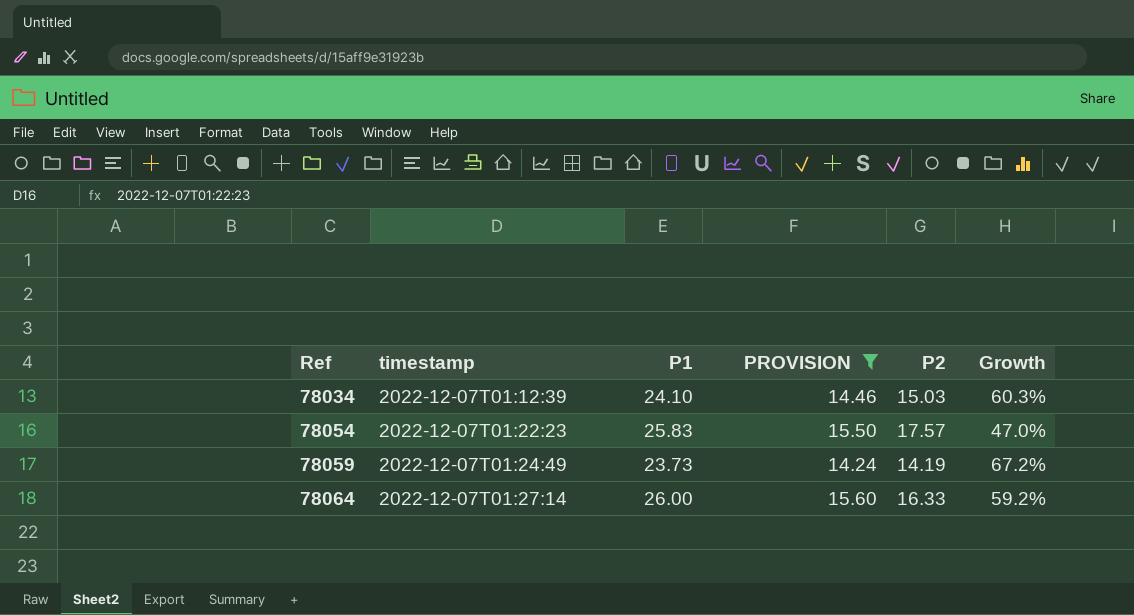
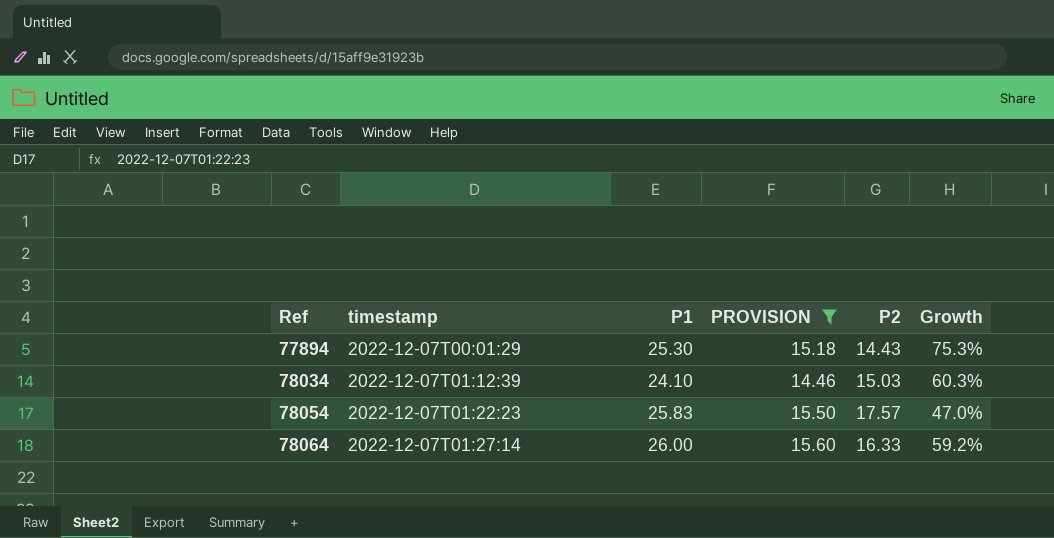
row 78059: 2022-12-07T01:24:49 | 23.73 | 14.24 | 14.19 | 67.2% -> none
row 77894: none -> 2022-12-07T00:01:29 | 25.30 | 15.18 | 14.43 | 75.3%

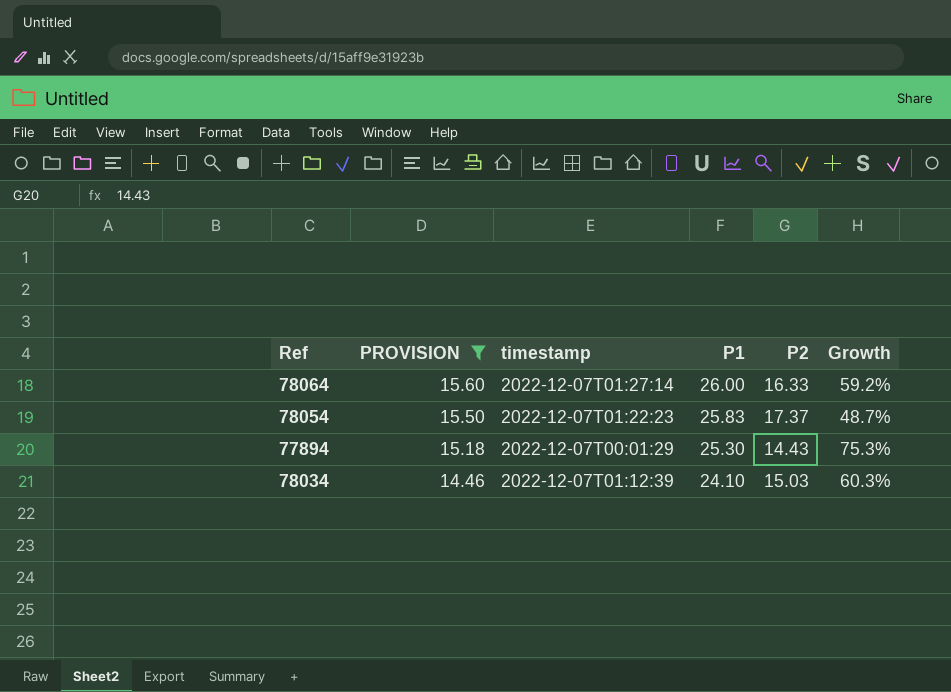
row order: Ref ascending -> PROVISION descending
column PROVISION | position: 4 -> 2
78054 | P2: 17.57 -> 17.37
78054 | Growth: 47.0% -> 48.7%

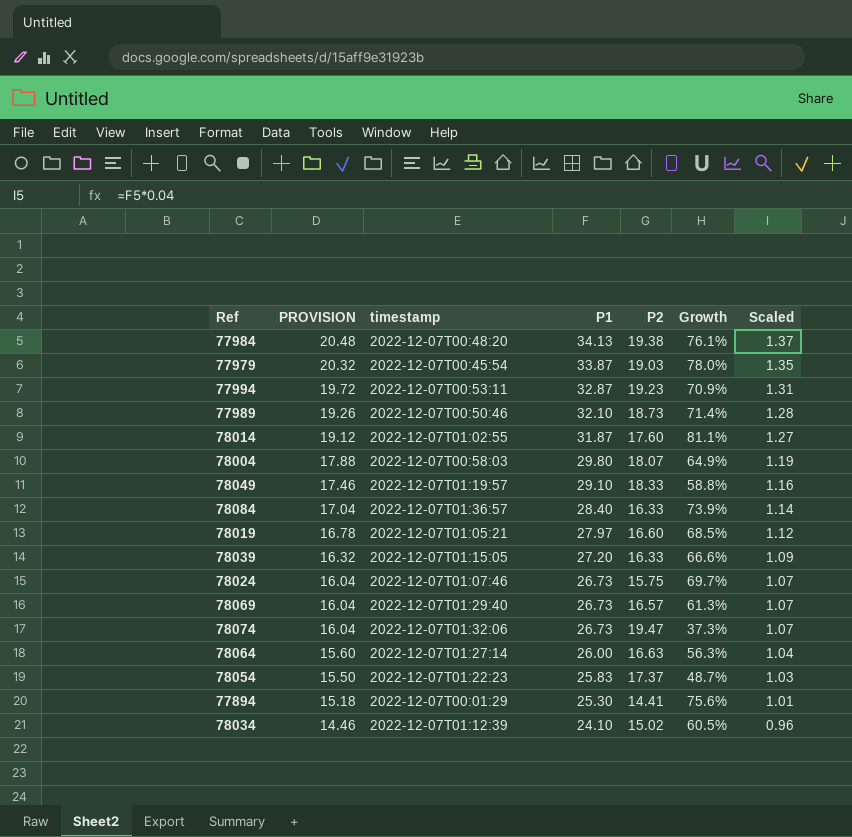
filter: PROVISION <= 15.60 -> none
column Scaled | formula: none -> [P1] * 0.04
78064 | P2: 16.33 -> 16.63
78064 | Growth: 59.2% -> 56.3%
77894 | P2: 14.43 -> 14.41
77894 | Growth: 75.3% -> 75.6%
78034 | P2: 15.03 -> 15.02
78034 | Growth: 60.3% -> 60.5%

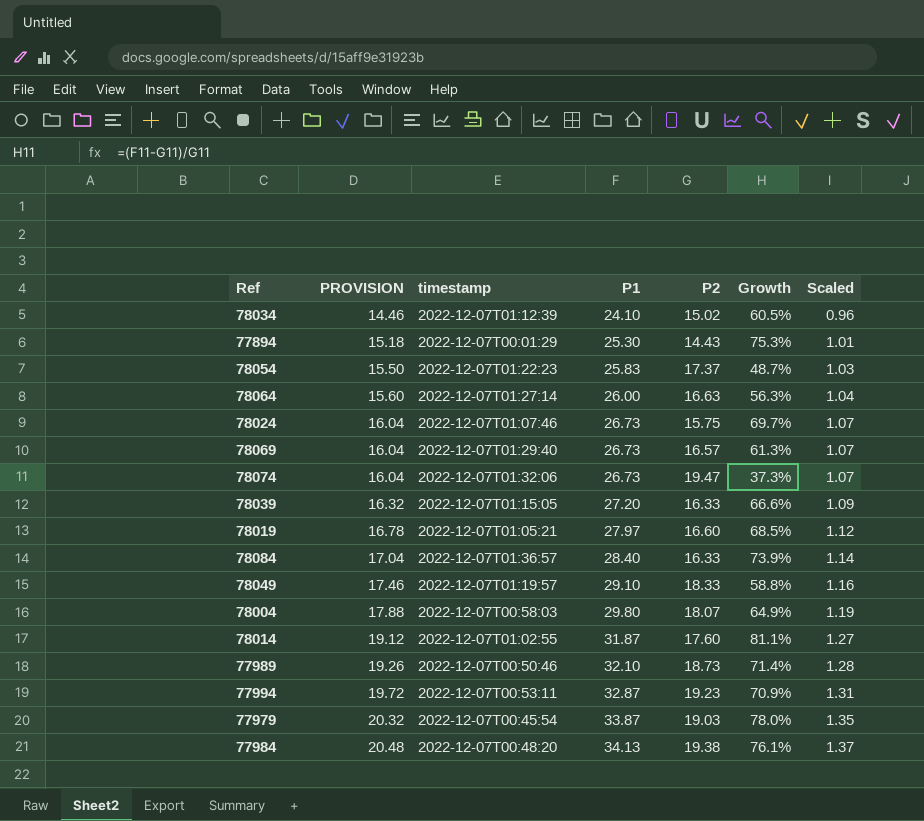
row order: PROVISION descending -> PROVISION ascending
77894 | P2: 14.41 -> 14.43
77894 | Growth: 75.6% -> 75.3%

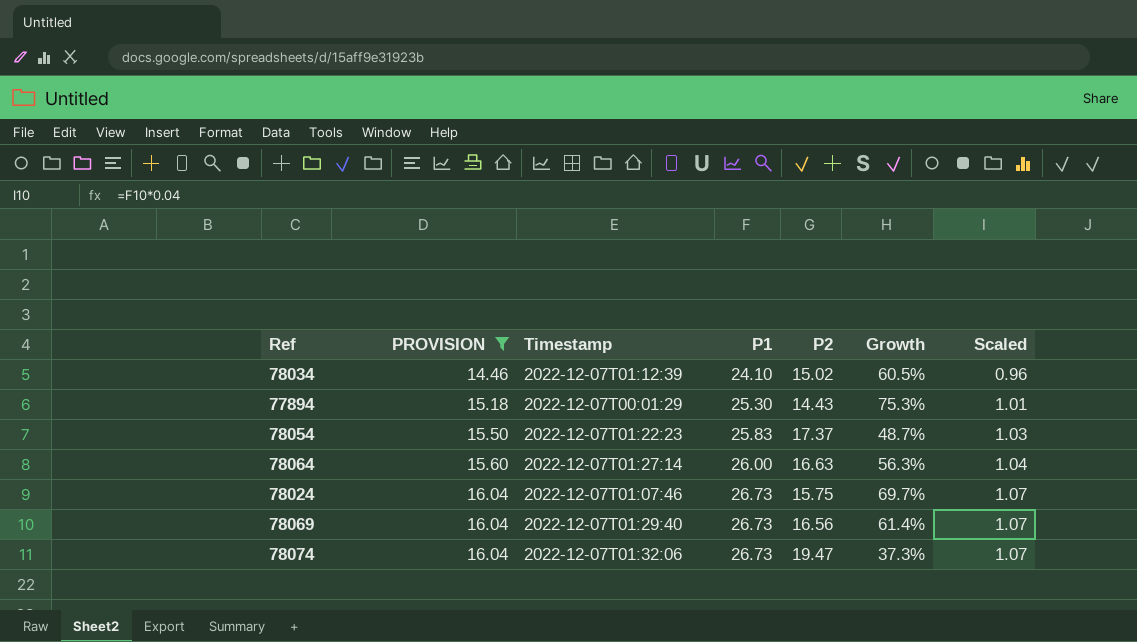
filter: none -> PROVISION <= 16.04
column name: timestamp -> Timestamp
78069 | P2: 16.57 -> 16.56
78069 | Growth: 61.3% -> 61.4%

